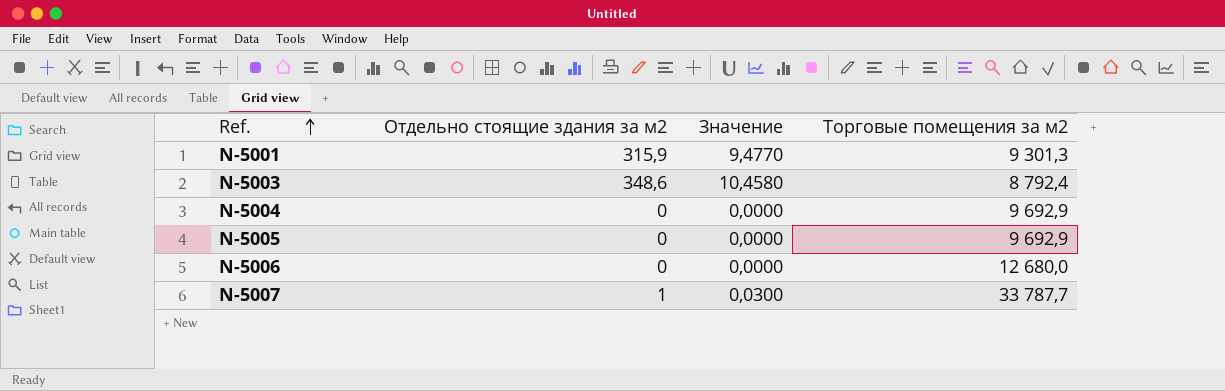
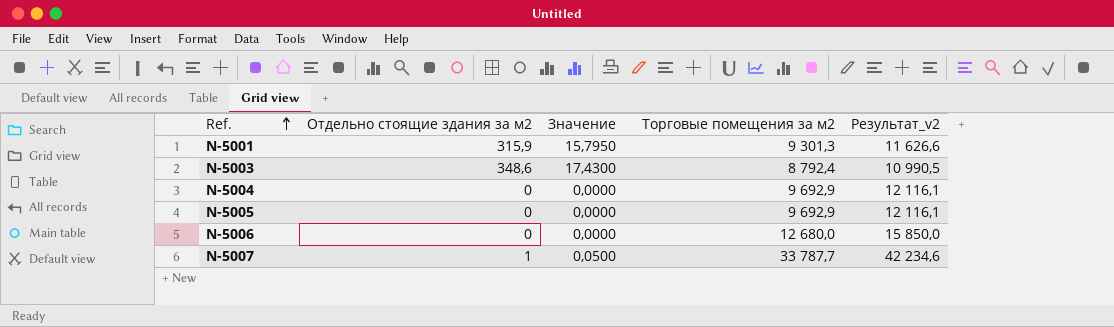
column Значение | formula: [Отдельно стоящие здания за м2] * 0,03 -> [Отдельно стоящие здания за м2] * 0,05
column Результат_v2 | formula: none -> [Торговые помещения за м2] * 1,25

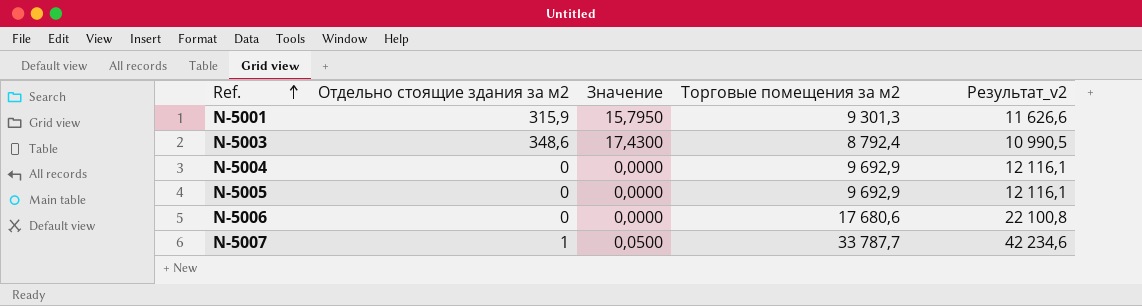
N-5006 | Торговые помещения за м2: 12 680,0 -> 17 680,6
N-5006 | Результат_v2: 15 850,0 -> 22 100,8

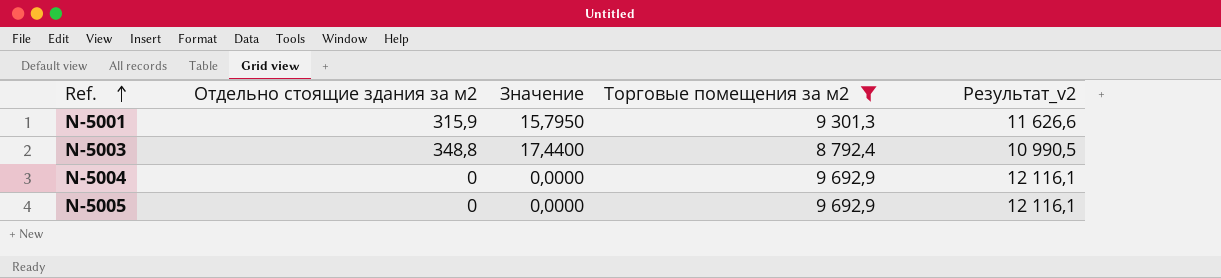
filter: none -> Торговые помещения за м2 <= 9 692,9
N-5003 | Отдельно стоящие здания за м2: 348,6 -> 348,8
N-5003 | Значение: 17,4300 -> 17,4400

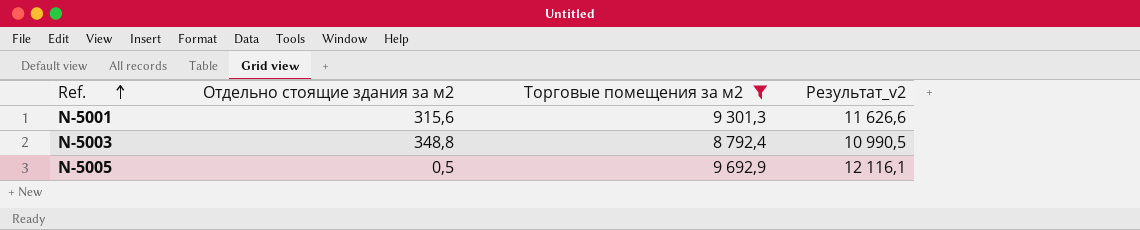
column Значение | formula: [Отдельно стоящие здания за м2] * 0,05 -> none
row N-5004: 0 | 0,0000 | 9 692,9 | 12 116,1 -> none
N-5001 | Отдельно стоящие здания за м2: 315,9 -> 315,6
N-5005 | Отдельно стоящие здания за м2: 0 -> 0,5

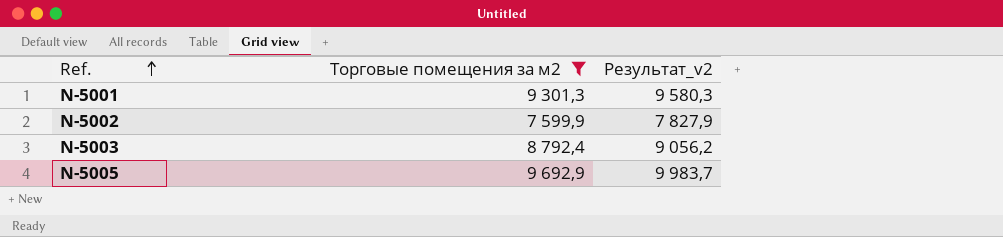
column Отдельно стоящие здания за м2 | position: 2 -> none
column Результат_v2 | formula: [Торговые помещения за м2] * 1,25 -> [Торговые помещения за м2] * 1,03
row N-5002: none -> 7 599,9 | 7 827,9

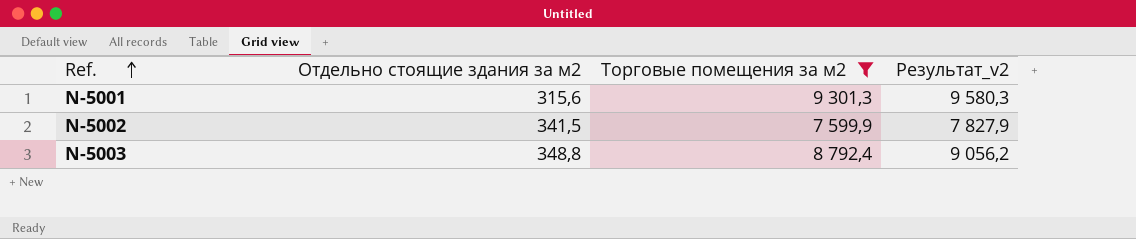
column Отдельно стоящие здания за м2 | position: none -> 2
row N-5005: 9 692,9 | 9 983,7 -> none

